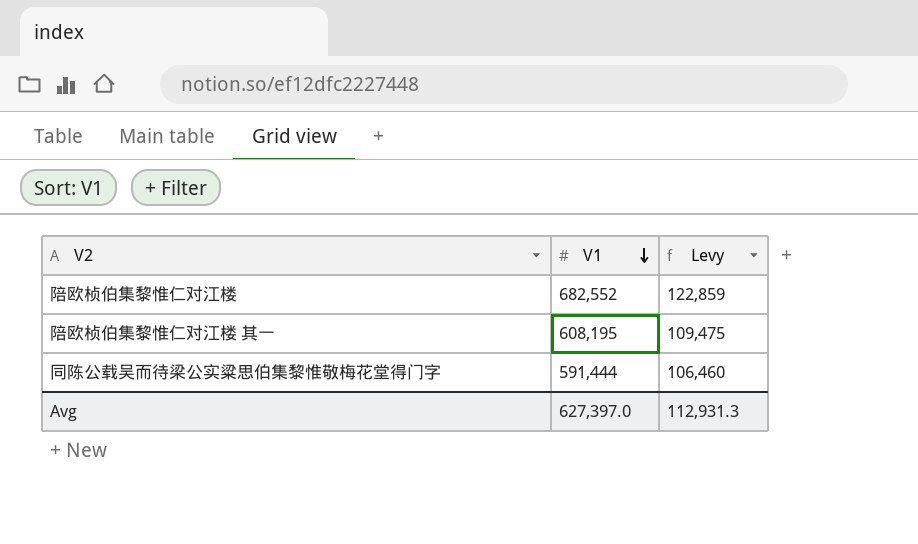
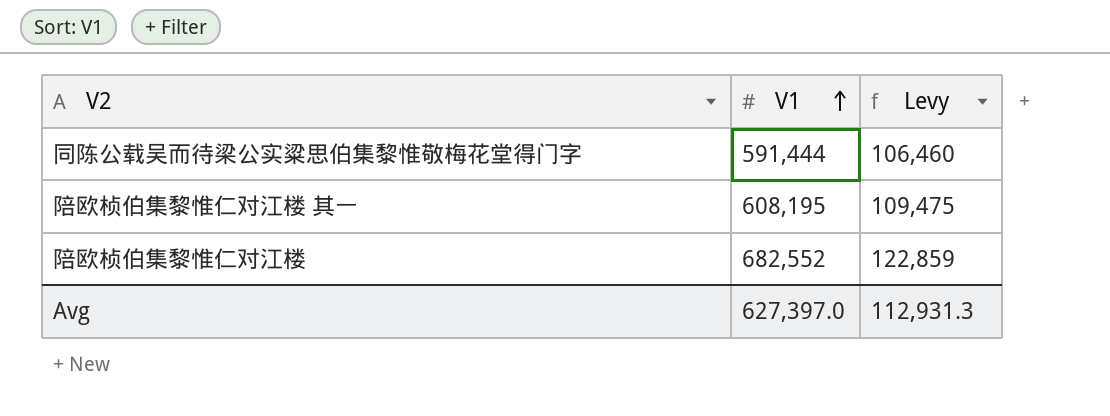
row order: V1 descending -> V1 ascending

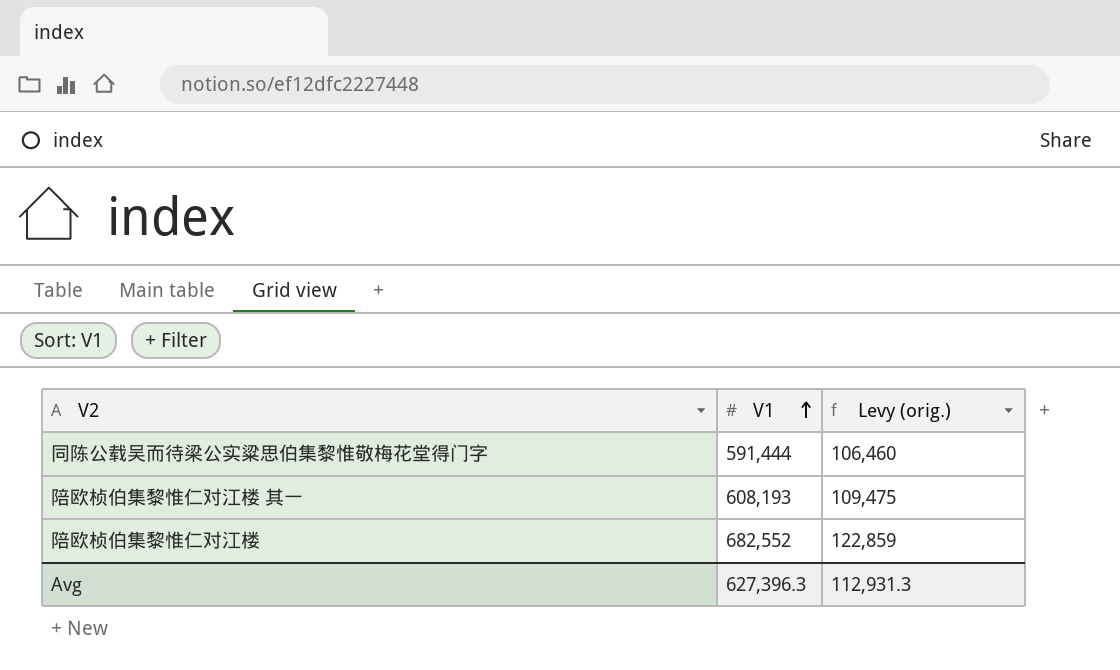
column name: Levy -> Levy (orig.)
陪欧桢伯集黎惟仁对江楼 其一 | V1: 608,195 -> 608,193
Avg | V1: 627,397.0 -> 627,396.3

